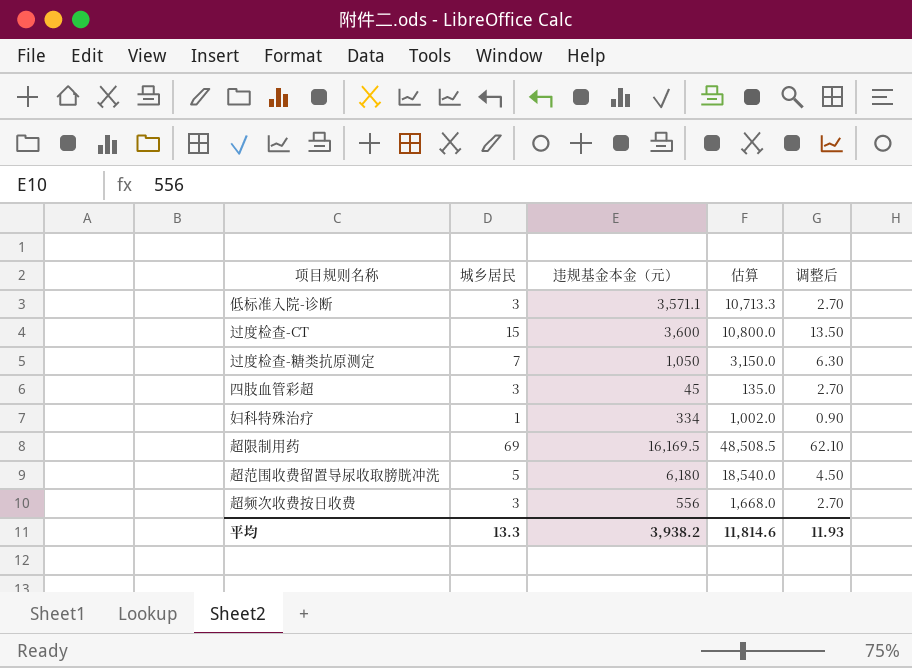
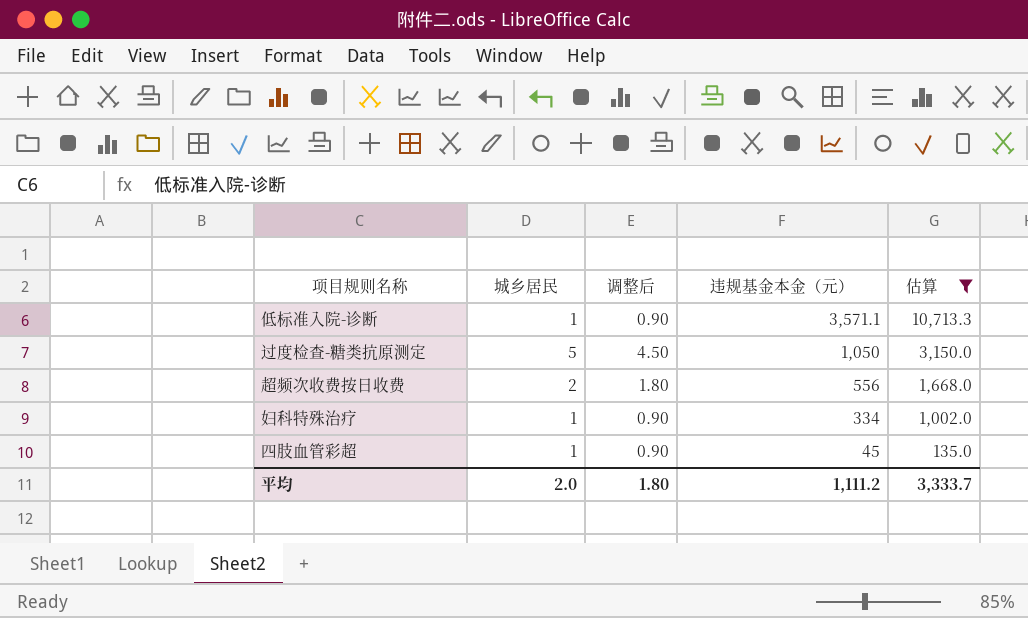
filter: none -> 估算 <= 10,713.3
row order: none -> 违规基金本金（元） descending
column 调整后 | position: 5 -> 3
低标准入院-诊断 | 城乡居民: 3 -> 1
低标准入院-诊断 | 调整后: 2.70 -> 0.90
过度检查-糖类抗原测定 | 城乡居民: 7 -> 5
过度检查-糖类抗原测定 | 调整后: 6.30 -> 4.50
超频次收费按日收费 | 城乡居民: 3 -> 2
超频次收费按日收费 | 调整后: 2.70 -> 1.80
四肢血管彩超 | 城乡居民: 3 -> 1
四肢血管彩超 | 调整后: 2.70 -> 0.90
平均 | 城乡居民: 13.3 -> 2.0
平均 | 调整后: 11.93 -> 1.80
平均 | 违规基金本金（元）: 3,938.2 -> 1,111.2
平均 | 估算: 11,814.6 -> 3,333.7

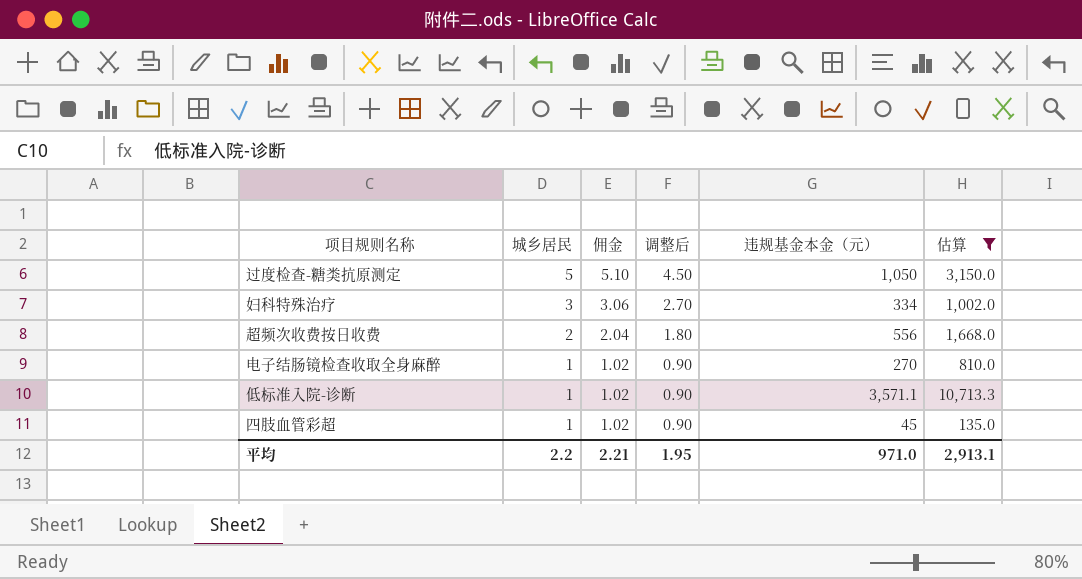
row order: 违规基金本金（元） descending -> 城乡居民 descending
column 佣金 | formula: none -> [城乡居民] * 1.02
妇科特殊治疗 | 城乡居民: 1 -> 3
妇科特殊治疗 | 调整后: 0.90 -> 2.70
row 电子结肠镜检查收取全身麻醉: none -> 1 | 1.02 | 0.90 | 270 | 810.0
平均 | 城乡居民: 2.0 -> 2.2
平均 | 调整后: 1.80 -> 1.95
平均 | 违规基金本金（元）: 1,111.2 -> 971.0
平均 | 估算: 3,333.7 -> 2,913.1

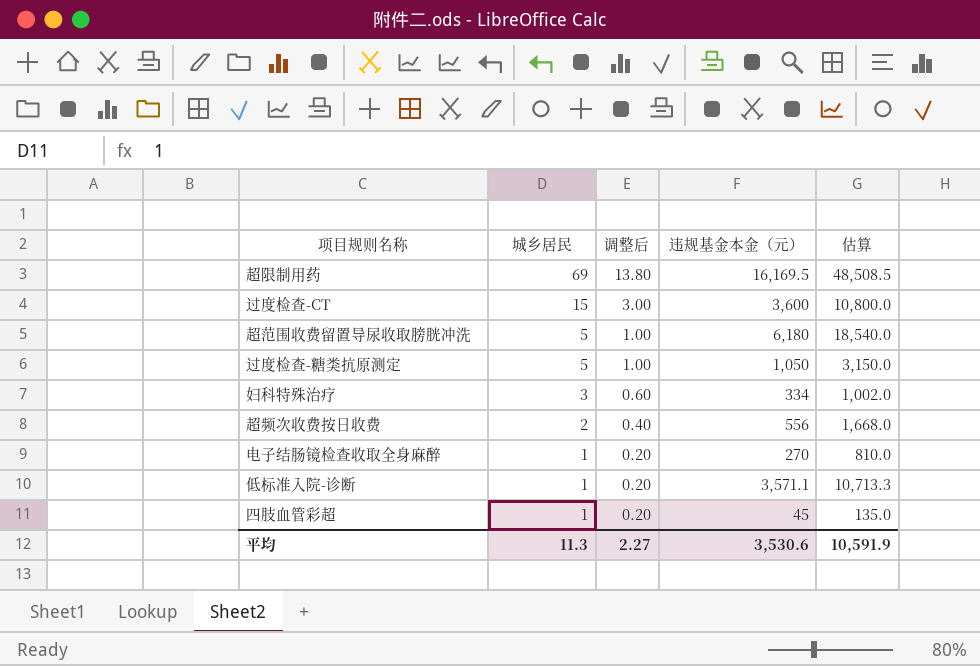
filter: 估算 <= 10,713.3 -> none
column 佣金 | formula: [城乡居民] * 1.02 -> none
column 调整后 | formula: [城乡居民] * 0.9 -> [城乡居民] * 0.2
平均 | 城乡居民: 2.2 -> 11.3
平均 | 调整后: 1.95 -> 2.27
平均 | 违规基金本金（元）: 971.0 -> 3,530.6
平均 | 估算: 2,913.1 -> 10,591.9

